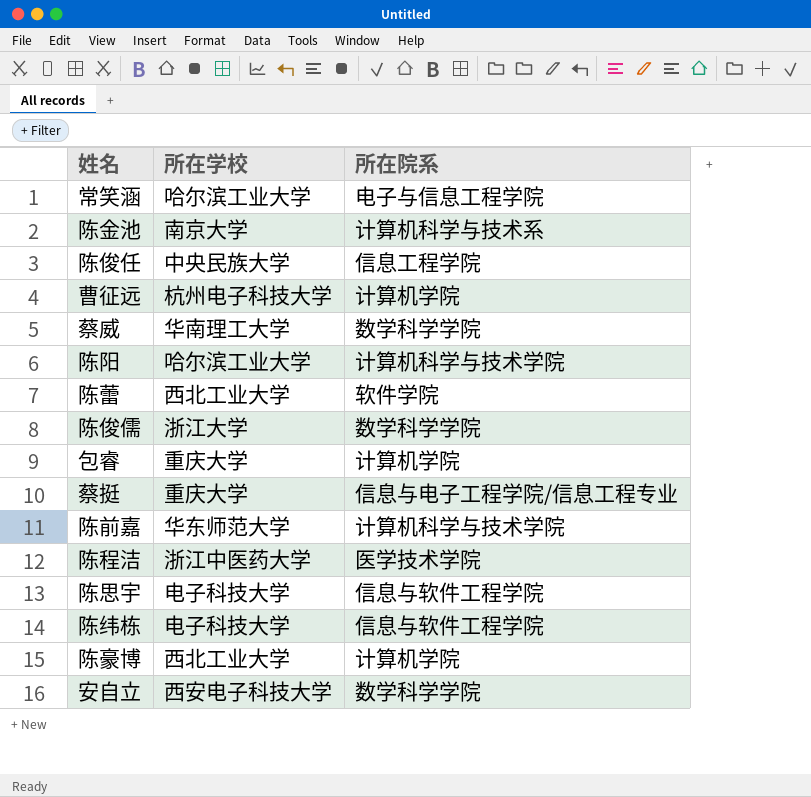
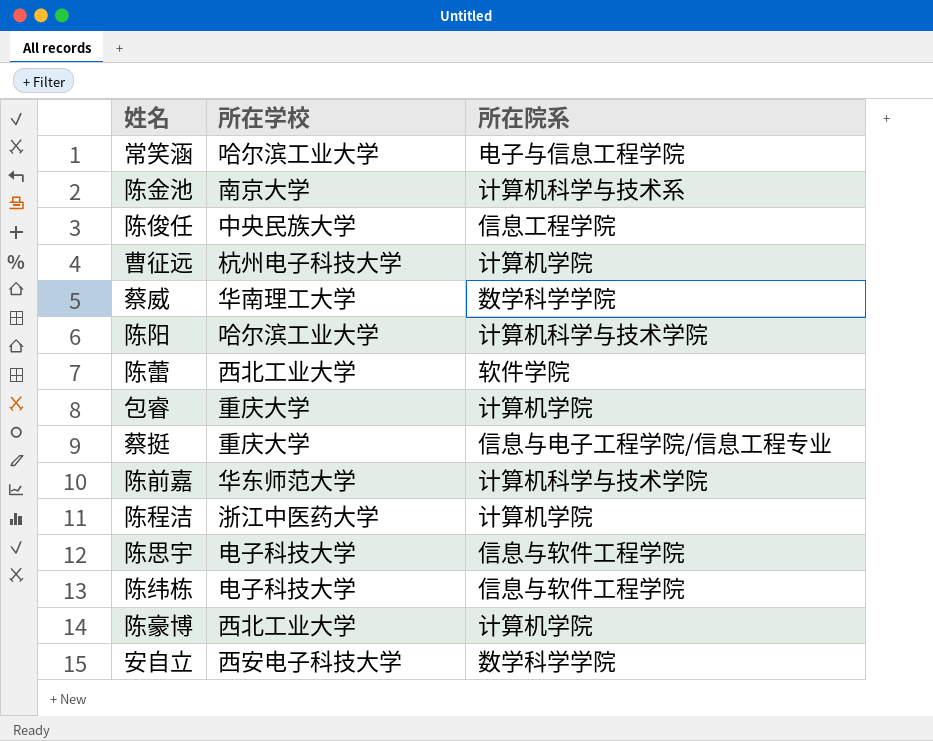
row 陈俊儒: 浙江大学 | 数学科学学院 -> none
陈程洁 | 所在院系: 医学技术学院 -> 计算机学院

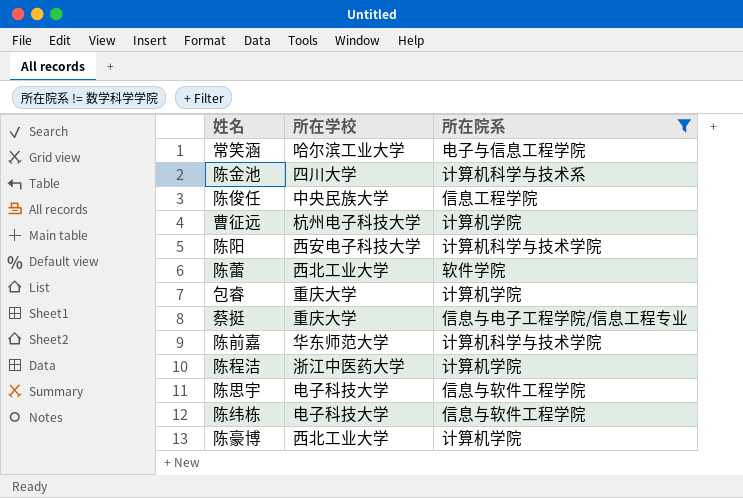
filter: none -> 所在院系 != 数学科学学院
陈金池 | 所在学校: 南京大学 -> 四川大学
陈阳 | 所在学校: 哈尔滨工业大学 -> 西安电子科技大学

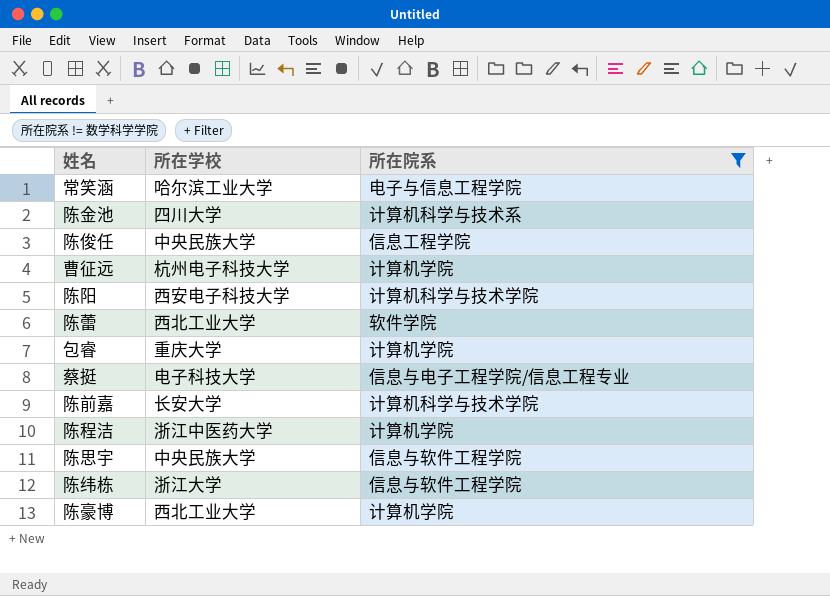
蔡挺 | 所在学校: 重庆大学 -> 电子科技大学
陈前嘉 | 所在学校: 华东师范大学 -> 长安大学
陈思宇 | 所在学校: 电子科技大学 -> 中央民族大学
陈纬栋 | 所在学校: 电子科技大学 -> 浙江大学

